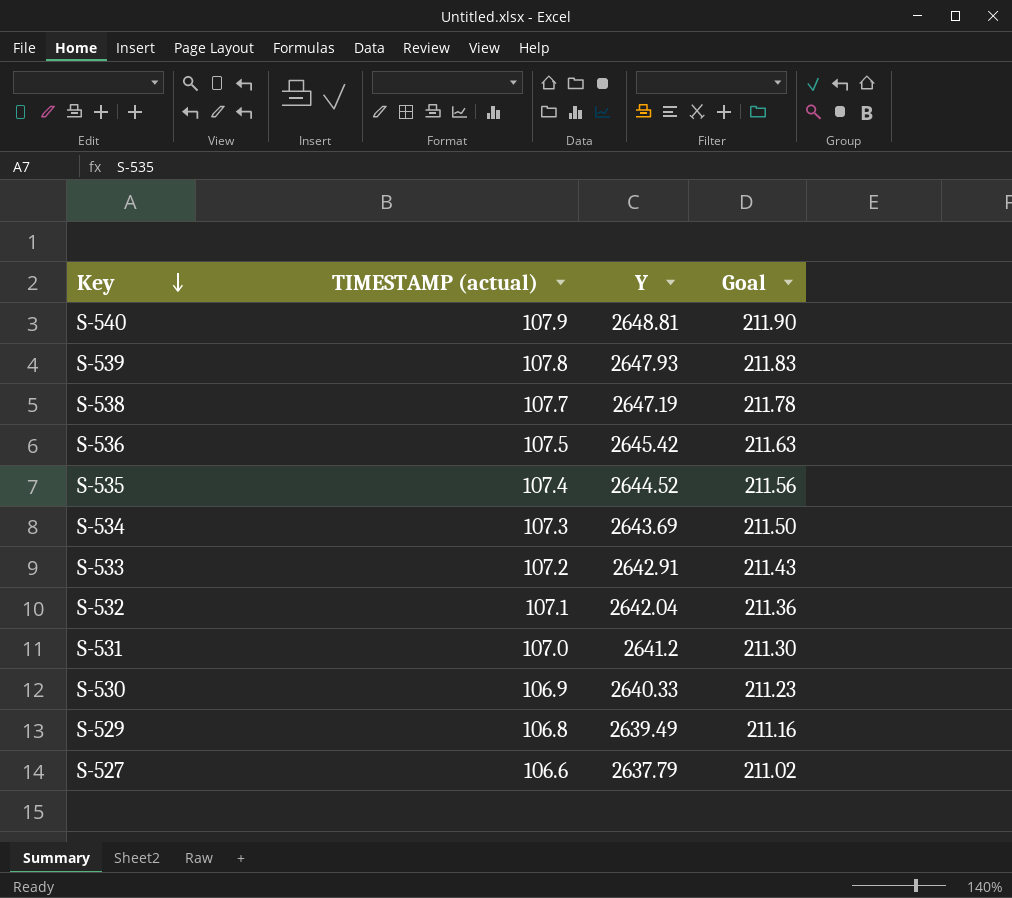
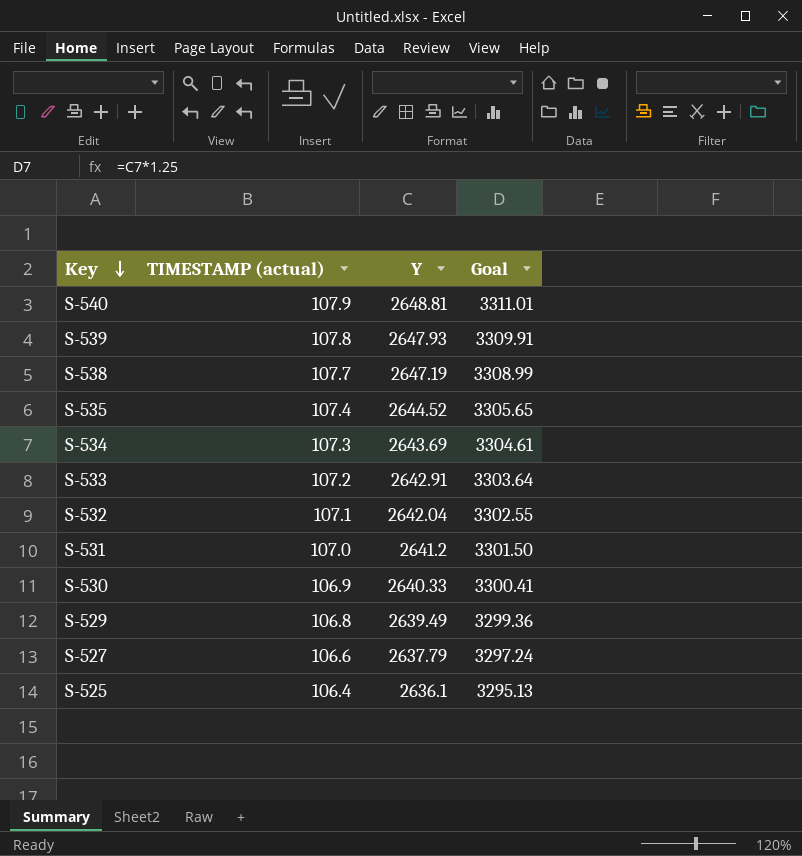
column Goal | formula: [Y] * 0.08 -> [Y] * 1.25
row S-536: 107.5 | 2645.42 | 211.63 -> none
row S-525: none -> 106.4 | 2636.1 | 3295.13

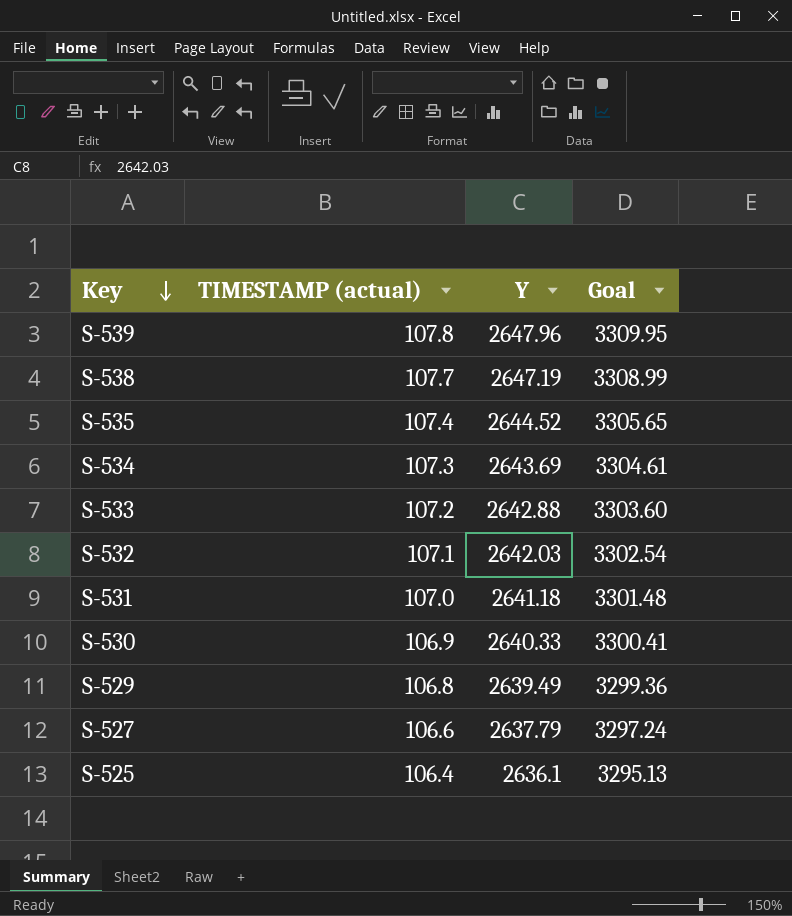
row S-540: 107.9 | 2648.81 | 3311.01 -> none
S-539 | Y: 2647.93 -> 2647.96
S-539 | Goal: 3309.91 -> 3309.95
S-533 | Y: 2642.91 -> 2642.88
S-533 | Goal: 3303.64 -> 3303.60
S-532 | Y: 2642.04 -> 2642.03
S-532 | Goal: 3302.55 -> 3302.54
S-531 | Y: 2641.2 -> 2641.18
S-531 | Goal: 3301.50 -> 3301.48

